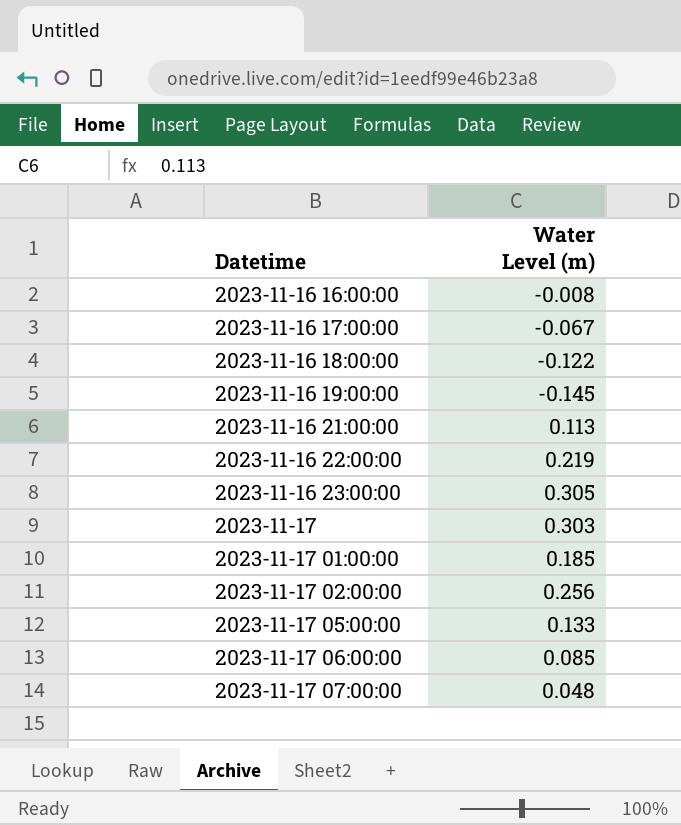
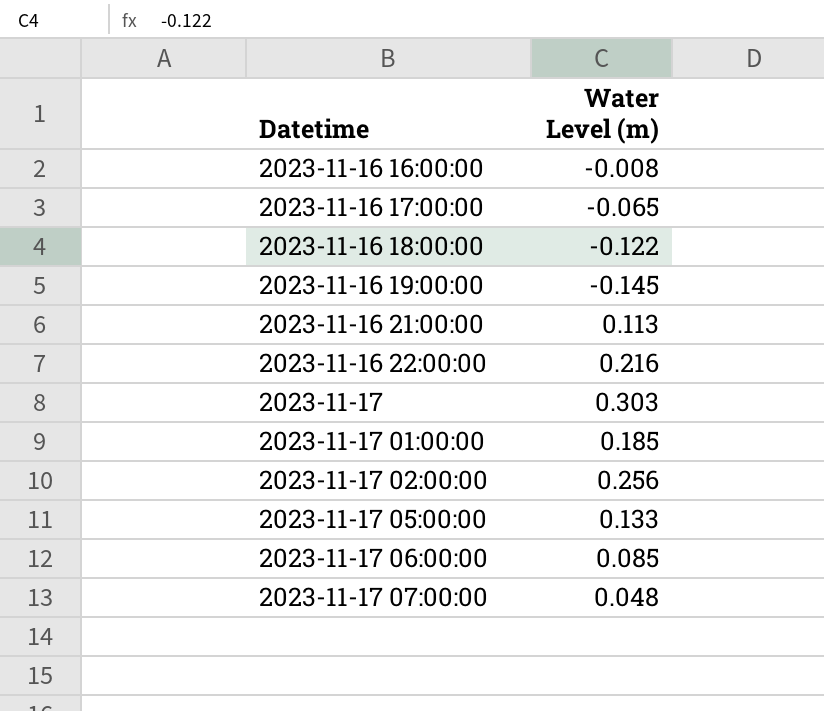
row 2023-11-16 23:00:00: 0.305 -> none
2023-11-16 17:00:00 | Water Level (m): -0.067 -> -0.065
2023-11-16 22:00:00 | Water Level (m): 0.219 -> 0.216

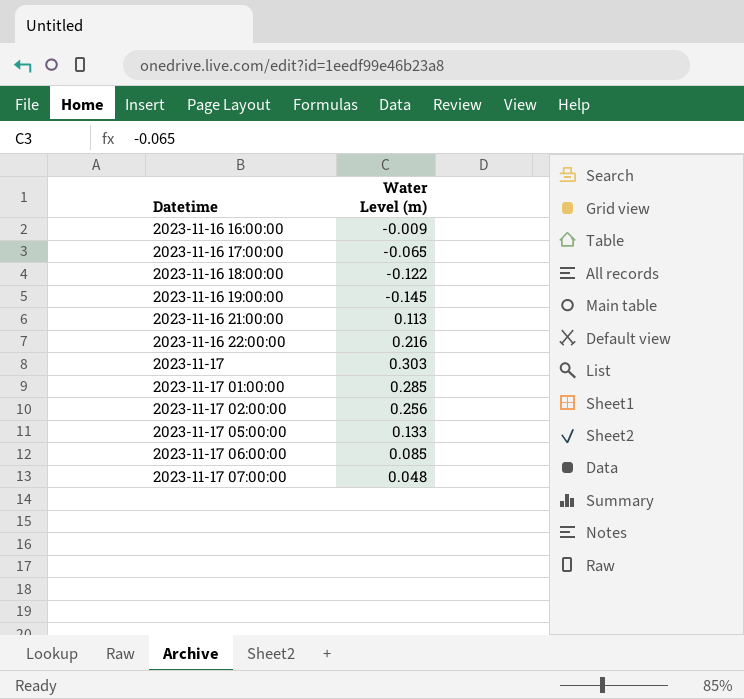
2023-11-16 16:00:00 | Water Level (m): -0.008 -> -0.009
2023-11-17 01:00:00 | Water Level (m): 0.185 -> 0.285

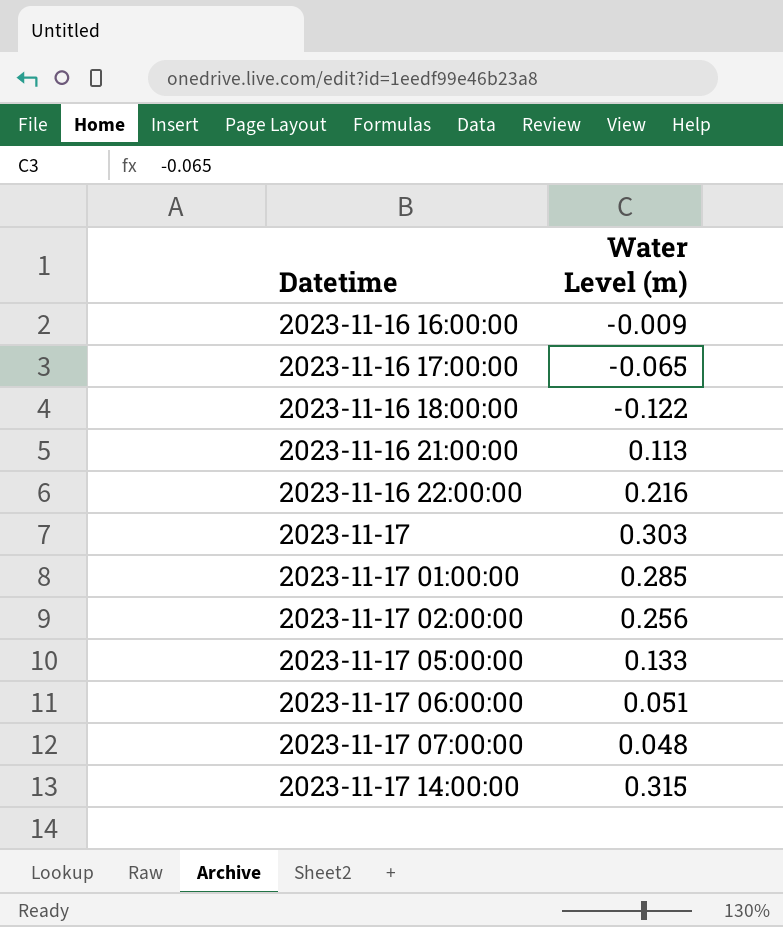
row 2023-11-16 19:00:00: -0.145 -> none
2023-11-17 06:00:00 | Water Level (m): 0.085 -> 0.051
row 2023-11-17 14:00:00: none -> 0.315

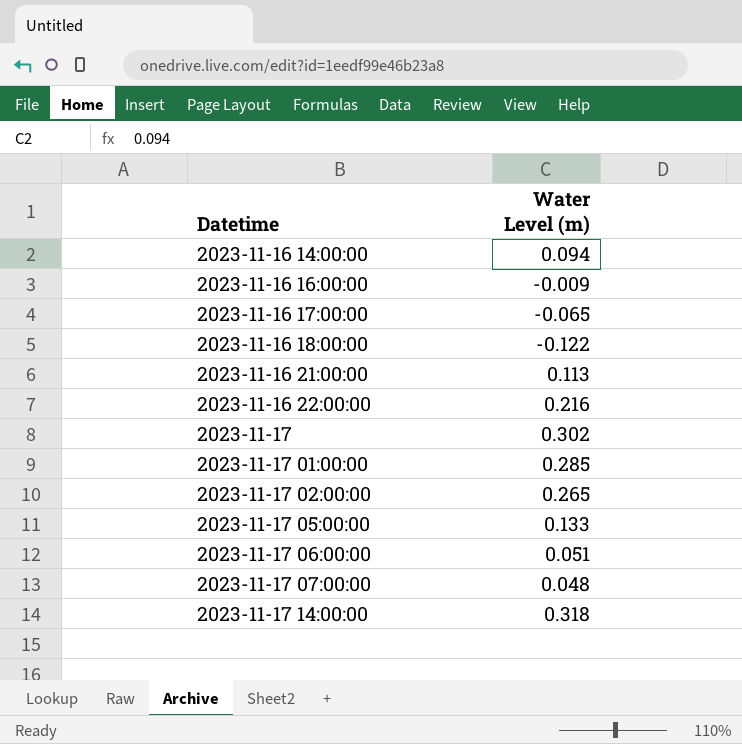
row 2023-11-16 14:00:00: none -> 0.094
2023-11-17 | Water Level (m): 0.303 -> 0.302
2023-11-17 02:00:00 | Water Level (m): 0.256 -> 0.265
2023-11-17 14:00:00 | Water Level (m): 0.315 -> 0.318

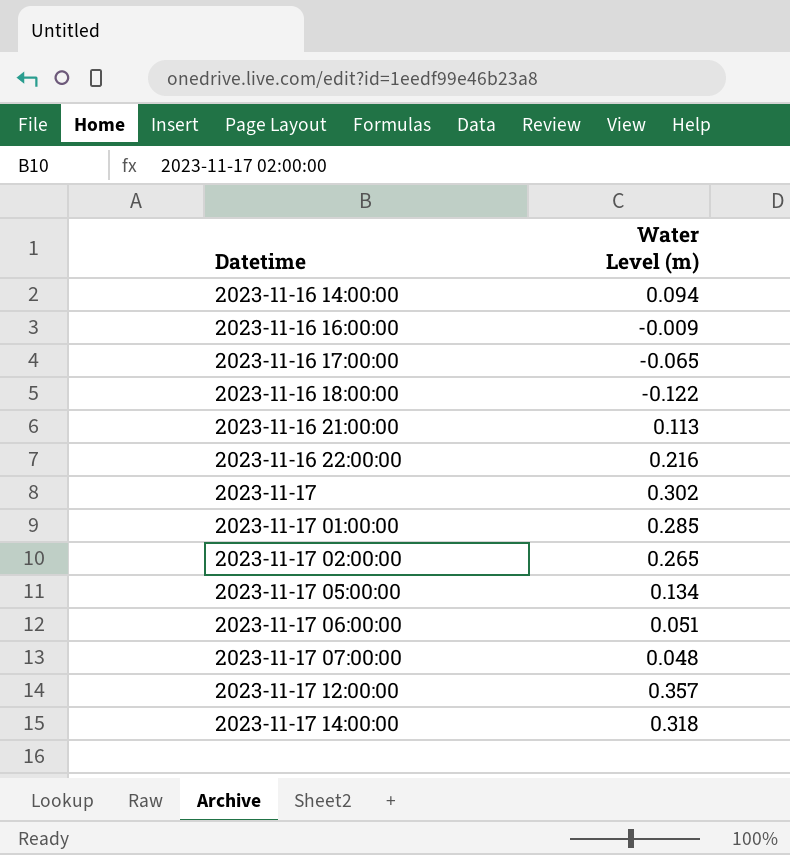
2023-11-17 05:00:00 | Water Level (m): 0.133 -> 0.134
row 2023-11-17 12:00:00: none -> 0.357

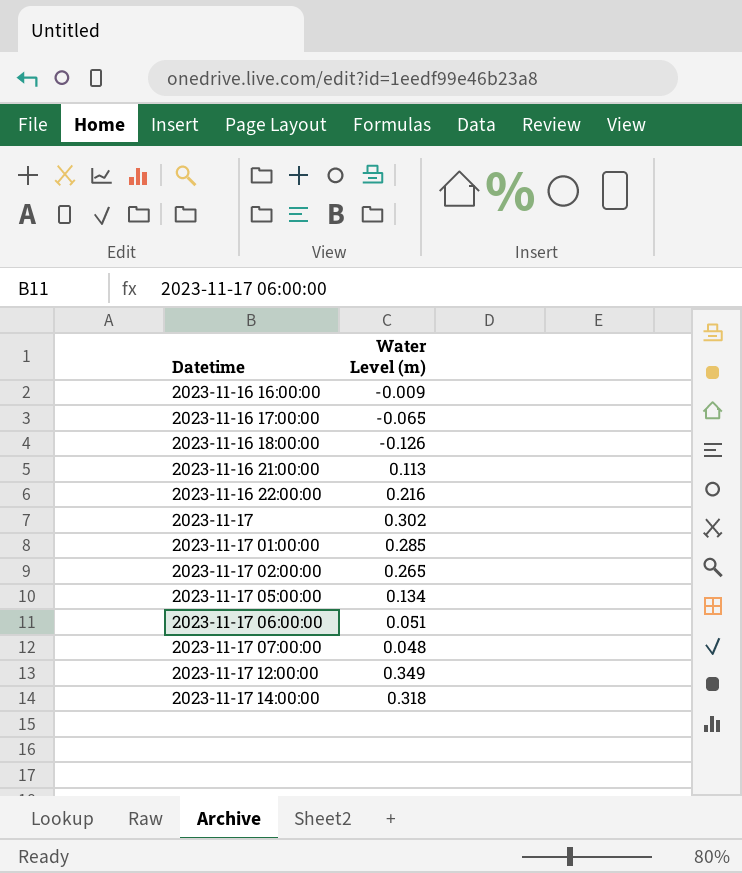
row 2023-11-16 14:00:00: 0.094 -> none
2023-11-16 18:00:00 | Water Level (m): -0.122 -> -0.126
2023-11-17 12:00:00 | Water Level (m): 0.357 -> 0.349

